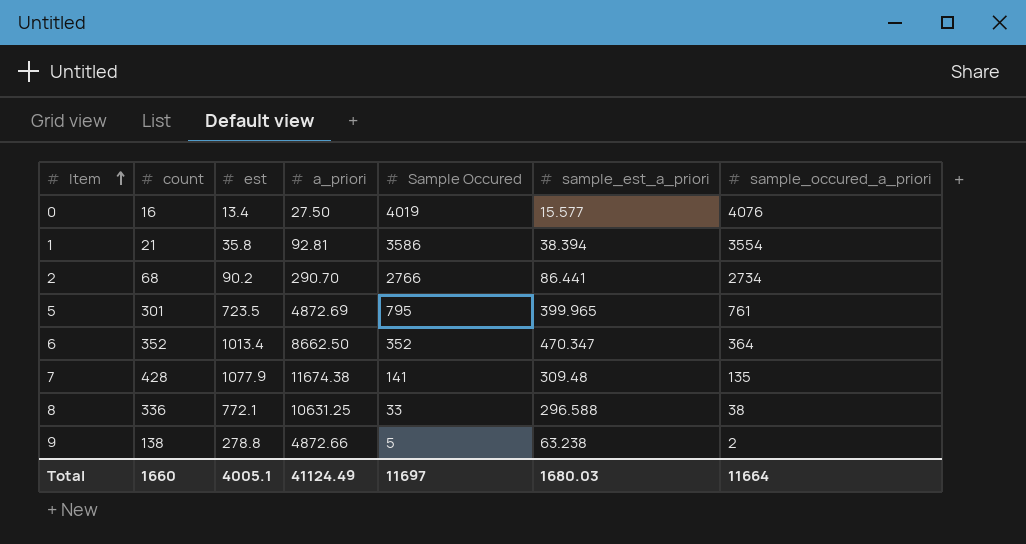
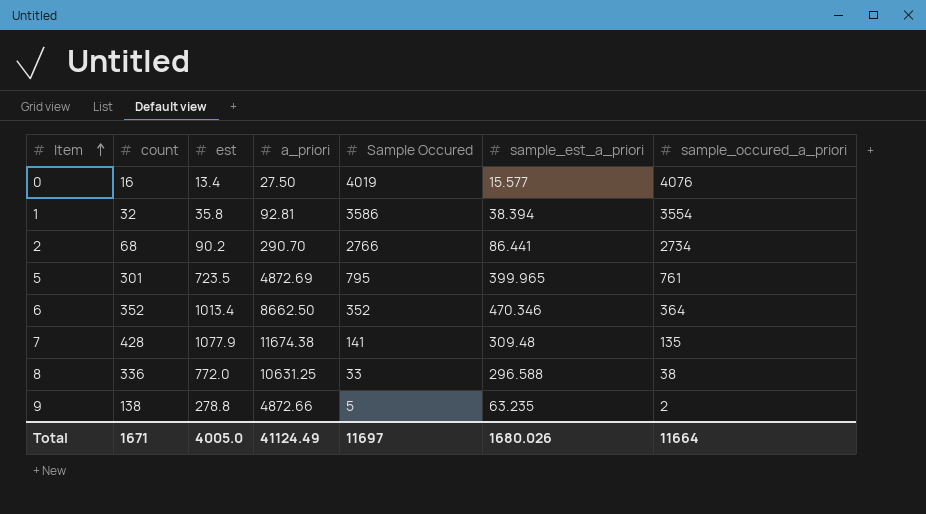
1 | count: 21 -> 32
6 | sample_est_a_priori: 470.347 -> 470.346
8 | est: 772.1 -> 772.0
9 | sample_est_a_priori: 63.238 -> 63.235
Total | count: 1660 -> 1671
Total | est: 4005.1 -> 4005.0
Total | sample_est_a_priori: 1680.03 -> 1680.026

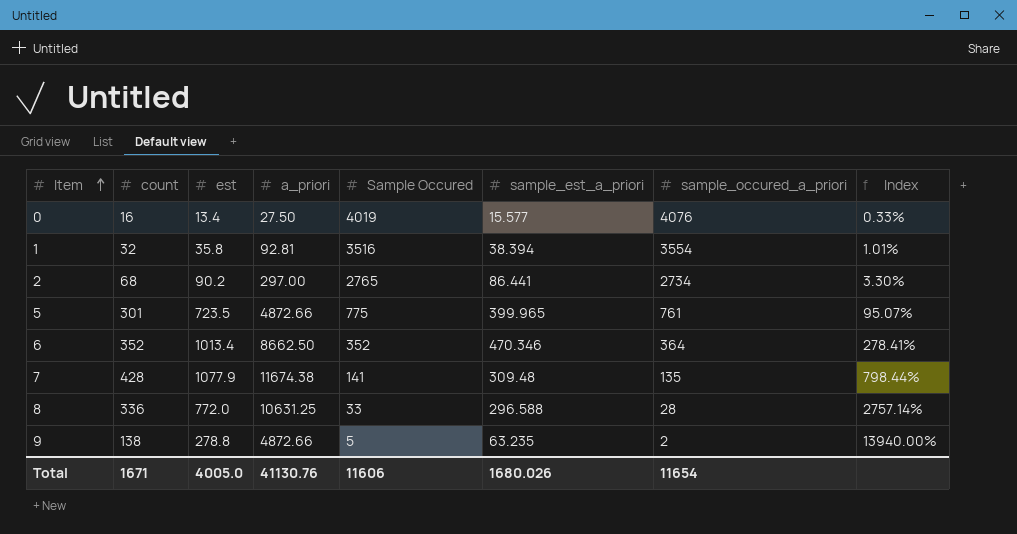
column Index | formula: none -> [est] / [sample_occured_a_priori]
1 | Sample Occured: 3586 -> 3516
2 | a_priori: 290.70 -> 297.00
2 | Sample Occured: 2766 -> 2765
5 | a_priori: 4872.69 -> 4872.66
5 | Sample Occured: 795 -> 775
8 | sample_occured_a_priori: 38 -> 28
Total | a_priori: 41124.49 -> 41130.76
Total | Sample Occured: 11697 -> 11606
Total | sample_occured_a_priori: 11664 -> 11654

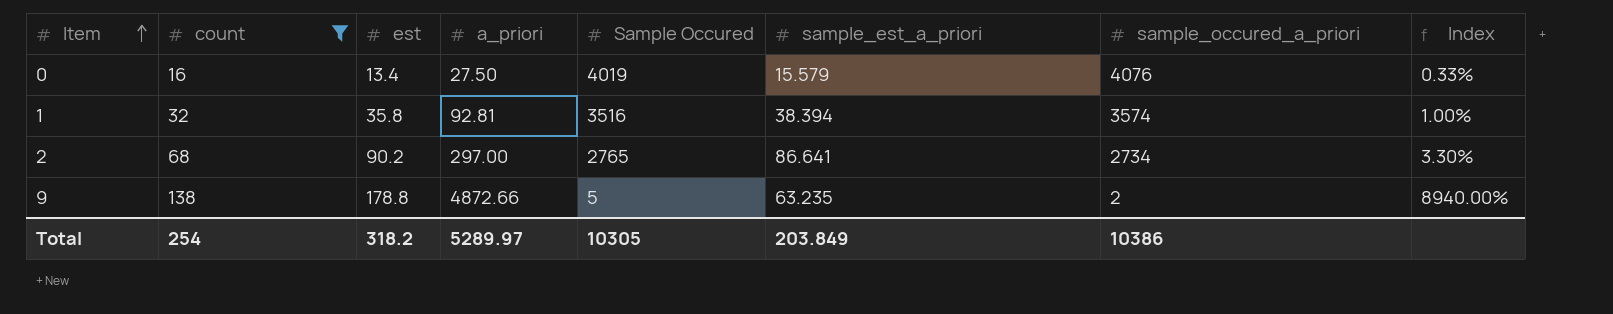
filter: none -> count <= 138
0 | sample_est_a_priori: 15.577 -> 15.579
1 | sample_occured_a_priori: 3554 -> 3574
1 | Index: 1.01% -> 1.00%
2 | sample_est_a_priori: 86.441 -> 86.641
9 | est: 278.8 -> 178.8
9 | Index: 13940.00% -> 8940.00%
Total | count: 1671 -> 254
Total | est: 4005.0 -> 318.2
Total | a_priori: 41130.76 -> 5289.97
Total | Sample Occured: 11606 -> 10305
Total | sample_est_a_priori: 1680.026 -> 203.849
Total | sample_occured_a_priori: 11654 -> 10386

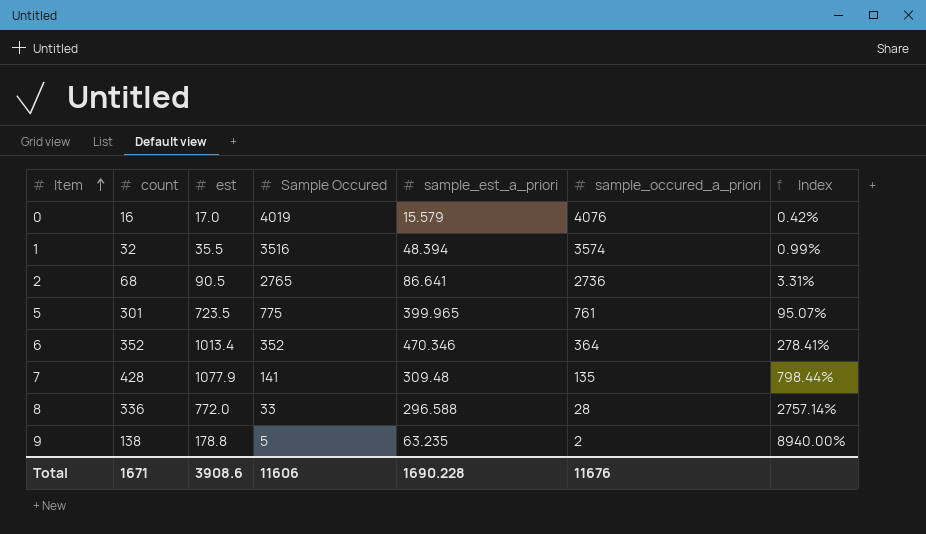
filter: count <= 138 -> none
column a_priori | position: 4 -> none
0 | est: 13.4 -> 17.0
0 | Index: 0.33% -> 0.42%
1 | est: 35.8 -> 35.5
1 | sample_est_a_priori: 38.394 -> 48.394
1 | Index: 1.00% -> 0.99%
2 | est: 90.2 -> 90.5
2 | sample_occured_a_priori: 2734 -> 2736
2 | Index: 3.30% -> 3.31%
Total | count: 254 -> 1671
Total | est: 318.2 -> 3908.6
Total | Sample Occured: 10305 -> 11606
Total | sample_est_a_priori: 203.849 -> 1690.228
Total | sample_occured_a_priori: 10386 -> 11676

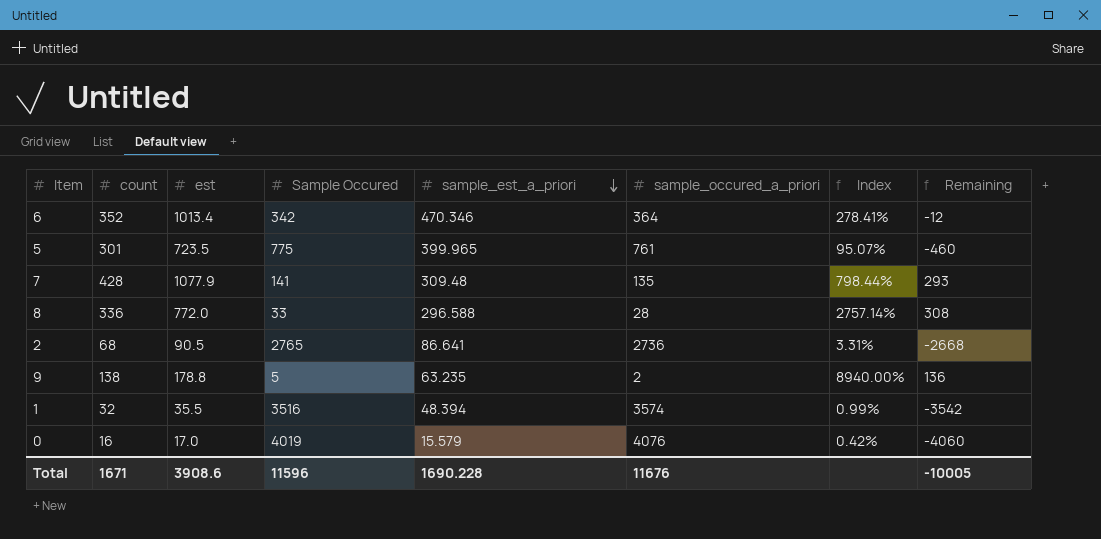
row order: Item ascending -> sample_est_a_priori descending
column Remaining | formula: none -> [count] - [sample_occured_a_priori]
6 | Sample Occured: 352 -> 342
Total | Sample Occured: 11606 -> 11596

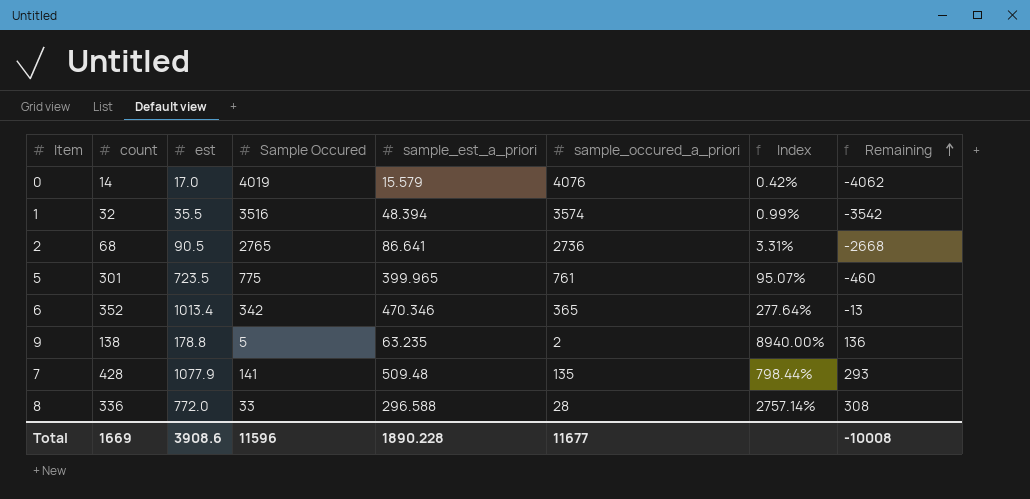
row order: sample_est_a_priori descending -> Remaining ascending
0 | count: 16 -> 14
0 | Remaining: -4060 -> -4062
6 | sample_occured_a_priori: 364 -> 365
6 | Index: 278.41% -> 277.64%
6 | Remaining: -12 -> -13
7 | sample_est_a_priori: 309.48 -> 509.48
Total | count: 1671 -> 1669
Total | sample_est_a_priori: 1690.228 -> 1890.228
Total | sample_occured_a_priori: 11676 -> 11677
Total | Remaining: -10005 -> -10008

